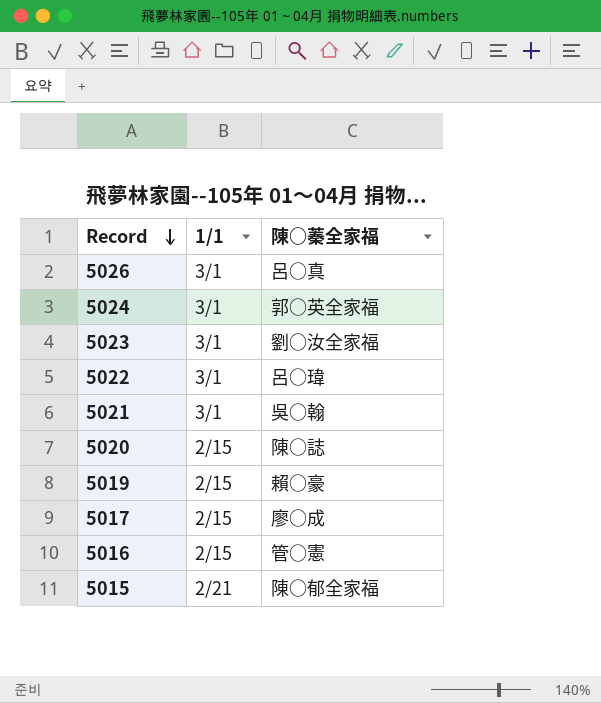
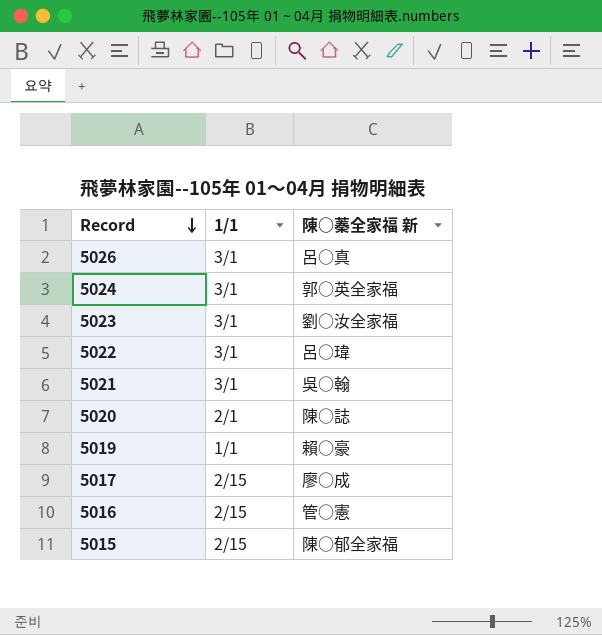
column name: 陳○蓁全家福 -> 陳○蓁全家福 新
5020 | 1/1: 2/15 -> 2/1
5019 | 1/1: 2/15 -> 1/1
5015 | 1/1: 2/21 -> 2/15

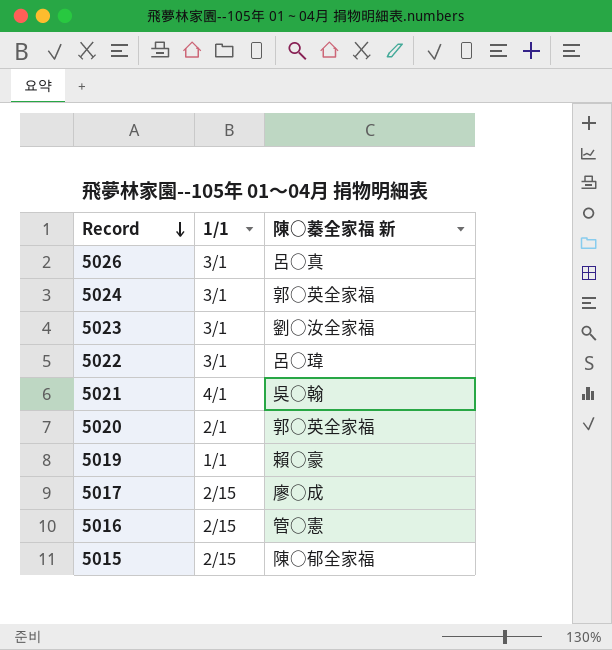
5021 | 1/1: 3/1 -> 4/1
5020 | 陳○蓁全家福 新: 陳○誌 -> 郭○英全家福

